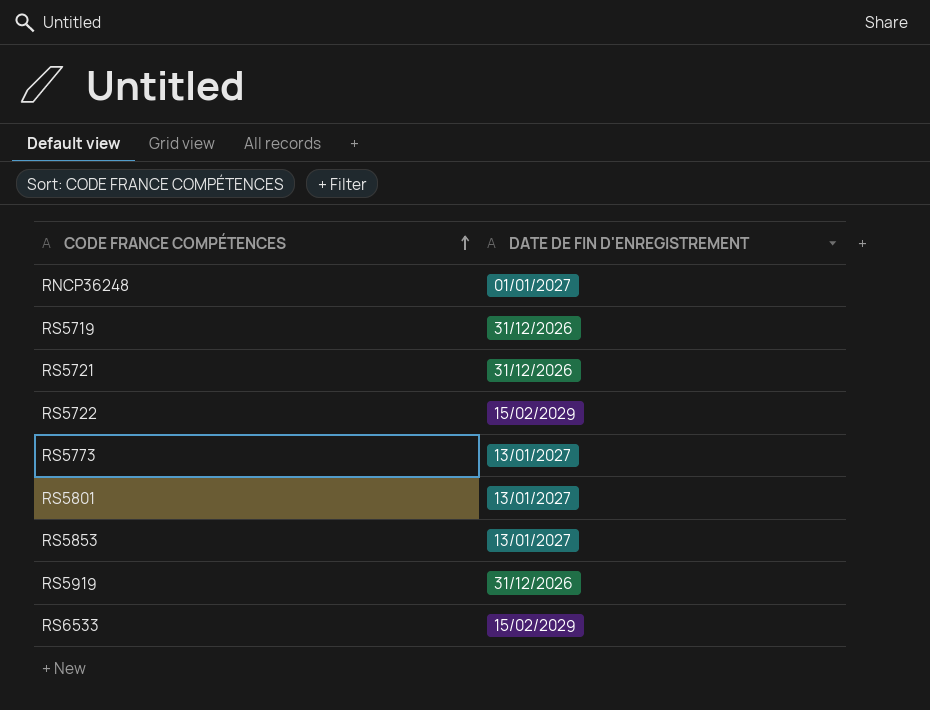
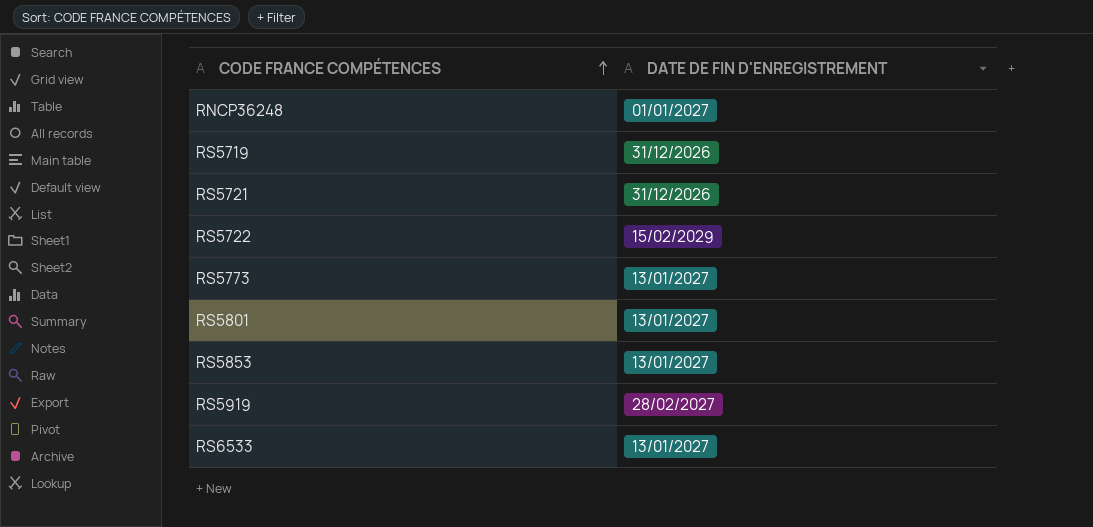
RS5919 | DATE DE FIN D'ENREGISTREMENT: 31/12/2026 -> 28/02/2027
RS6533 | DATE DE FIN D'ENREGISTREMENT: 15/02/2029 -> 13/01/2027

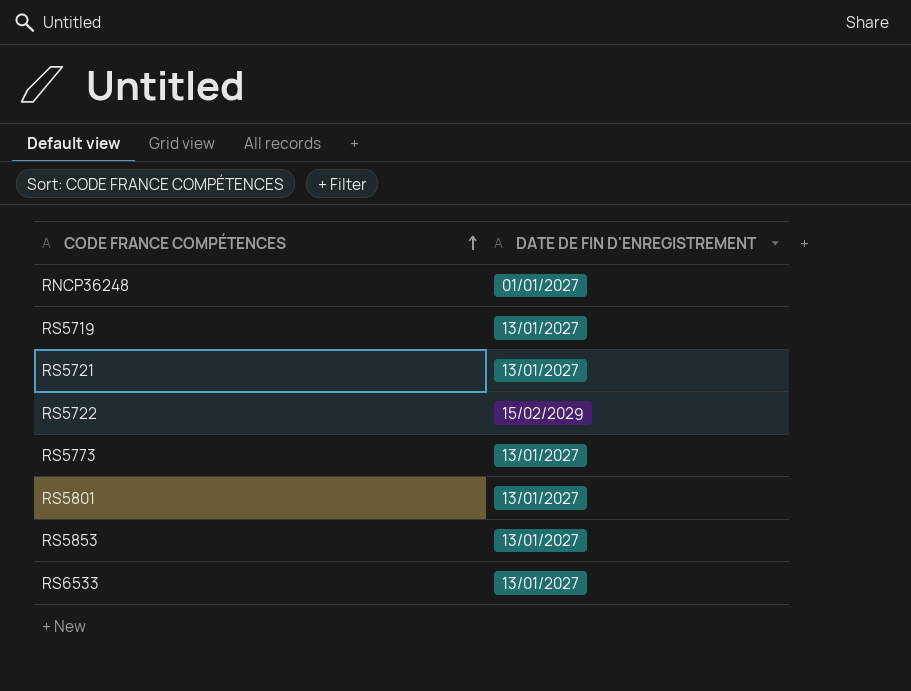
row RS5919: 28/02/2027 -> none
RS5719 | DATE DE FIN D'ENREGISTREMENT: 31/12/2026 -> 13/01/2027
RS5721 | DATE DE FIN D'ENREGISTREMENT: 31/12/2026 -> 13/01/2027

